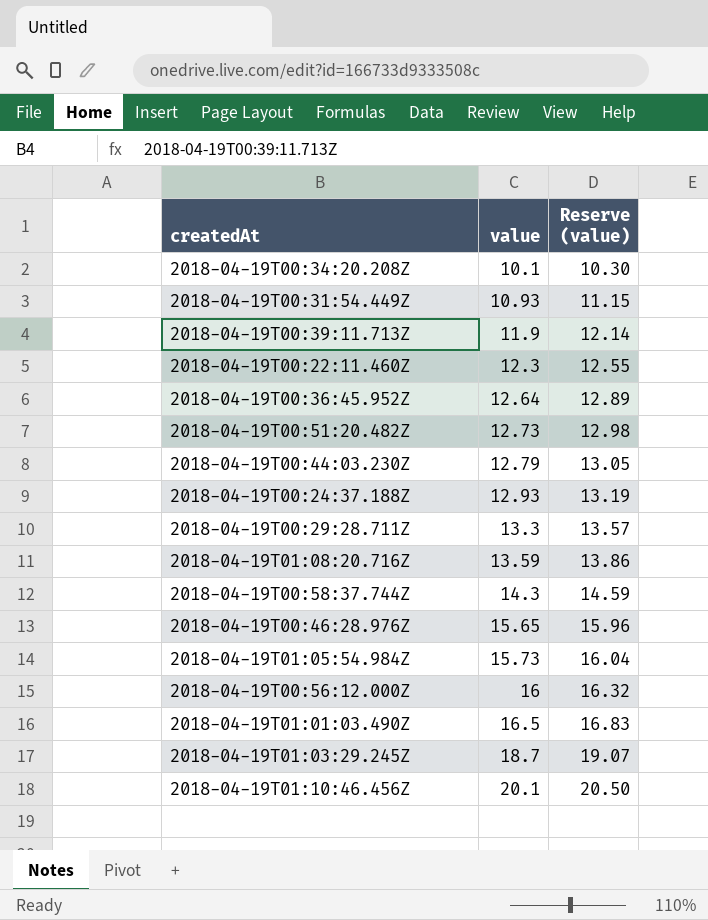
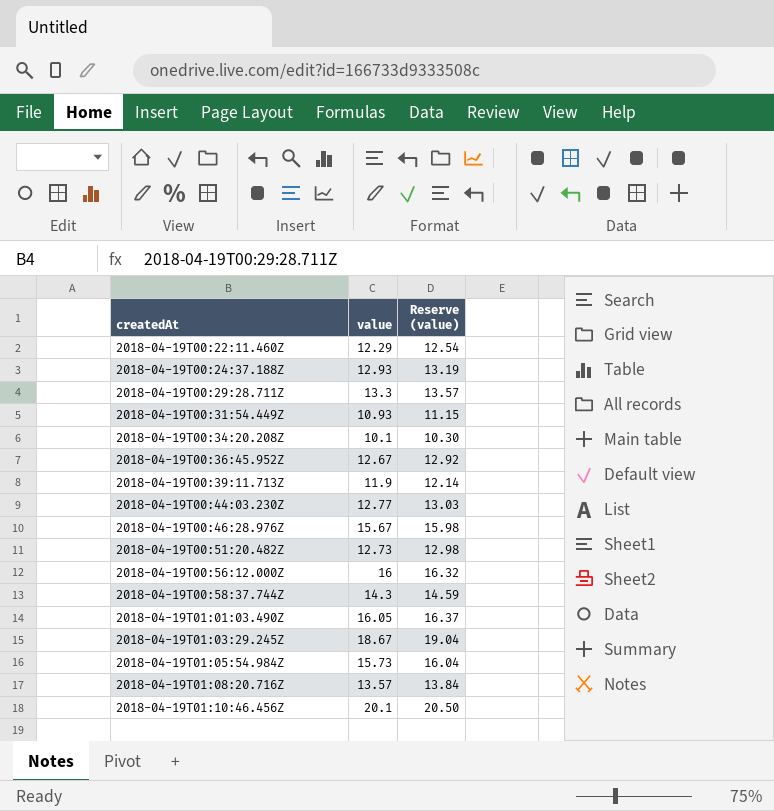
row order: value ascending -> createdAt ascending
2018-04-19T00:22:11.460Z | value: 12.3 -> 12.29
2018-04-19T00:22:11.460Z | Reserve (value): 12.55 -> 12.54
2018-04-19T00:36:45.952Z | value: 12.64 -> 12.67
2018-04-19T00:36:45.952Z | Reserve (value): 12.89 -> 12.92
2018-04-19T00:44:03.230Z | value: 12.79 -> 12.77
2018-04-19T00:44:03.230Z | Reserve (value): 13.05 -> 13.03
2018-04-19T00:46:28.976Z | value: 15.65 -> 15.67
2018-04-19T00:46:28.976Z | Reserve (value): 15.96 -> 15.98
2018-04-19T01:01:03.490Z | value: 16.5 -> 16.05
2018-04-19T01:01:03.490Z | Reserve (value): 16.83 -> 16.37
2018-04-19T01:03:29.245Z | value: 18.7 -> 18.67
2018-04-19T01:03:29.245Z | Reserve (value): 19.07 -> 19.04
2018-04-19T01:08:20.716Z | value: 13.59 -> 13.57
2018-04-19T01:08:20.716Z | Reserve (value): 13.86 -> 13.84

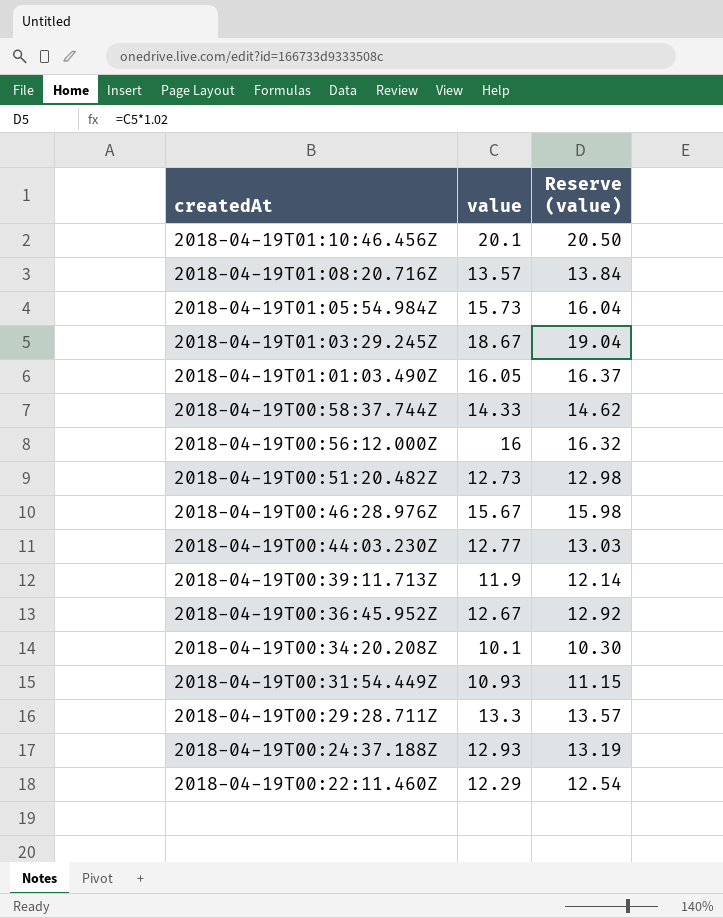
row order: createdAt ascending -> createdAt descending
2018-04-19T00:58:37.744Z | value: 14.3 -> 14.33
2018-04-19T00:58:37.744Z | Reserve (value): 14.59 -> 14.62

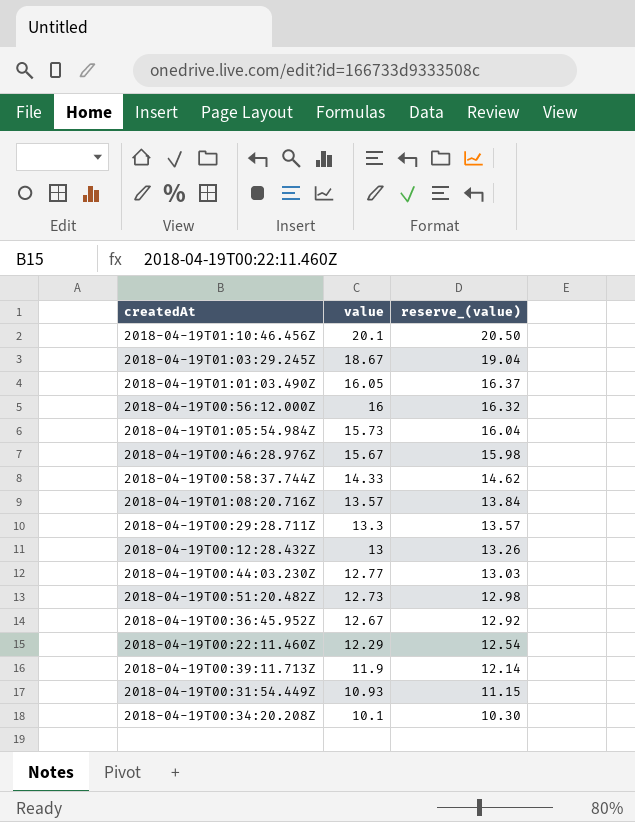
row order: createdAt descending -> value descending
column name: Reserve (value) -> reserve_(value)
row 2018-04-19T00:24:37.188Z: 12.93 | 13.19 -> none
row 2018-04-19T00:12:28.432Z: none -> 13 | 13.26

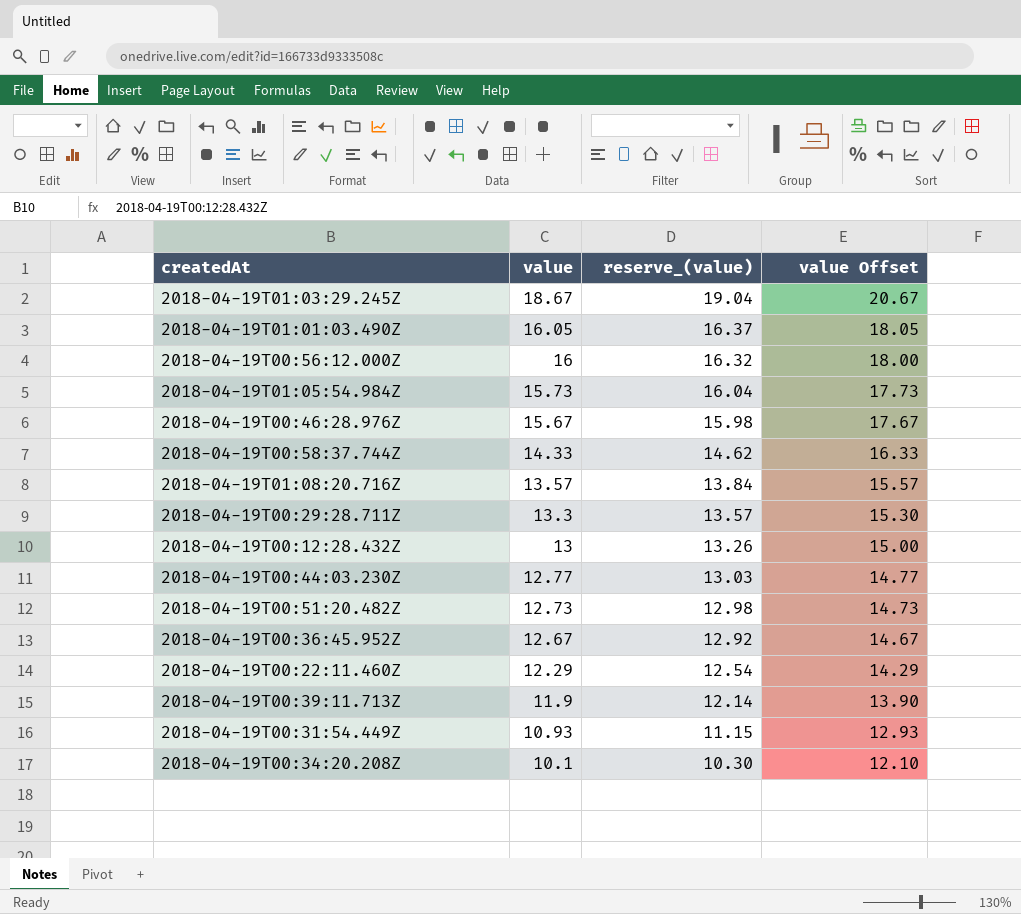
column value Offset | formula: none -> [value] + 2
row 2018-04-19T01:10:46.456Z: 20.1 | 20.50 -> none

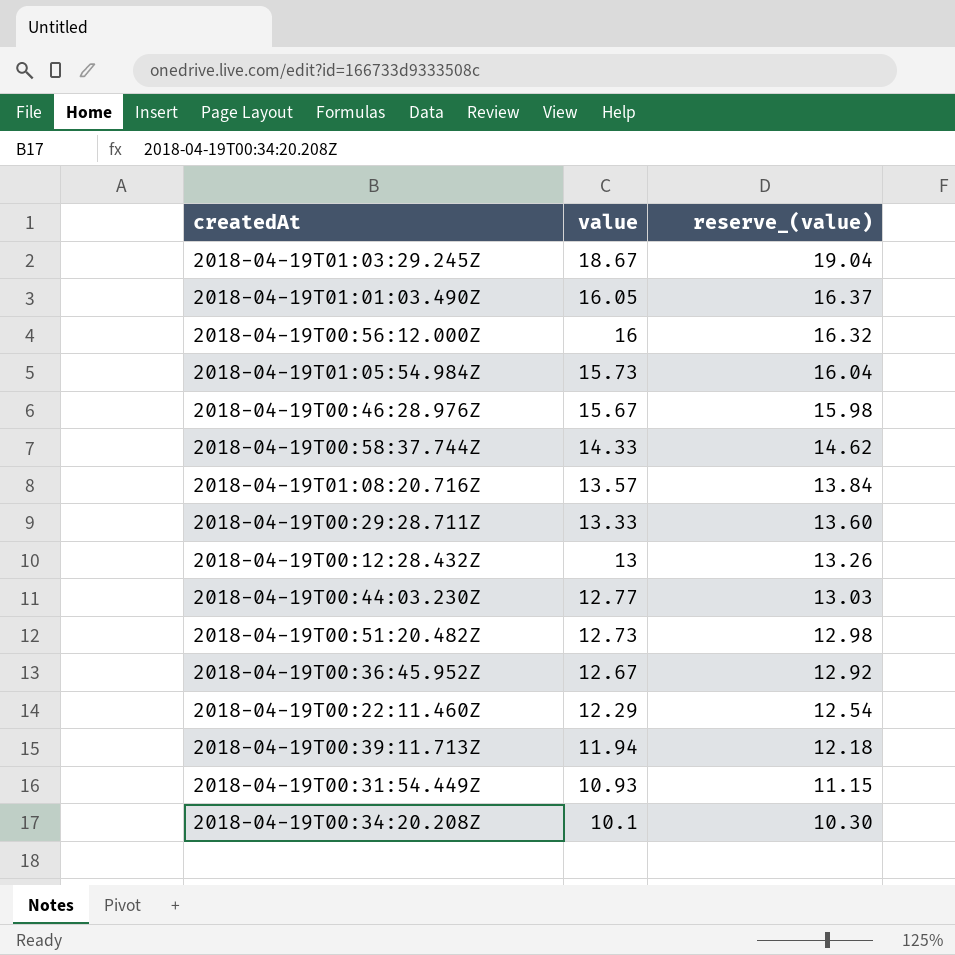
column value Offset | formula: [value] + 2 -> none
2018-04-19T00:29:28.711Z | value: 13.3 -> 13.33
2018-04-19T00:29:28.711Z | reserve_(value): 13.57 -> 13.60
2018-04-19T00:39:11.713Z | value: 11.9 -> 11.94
2018-04-19T00:39:11.713Z | reserve_(value): 12.14 -> 12.18

